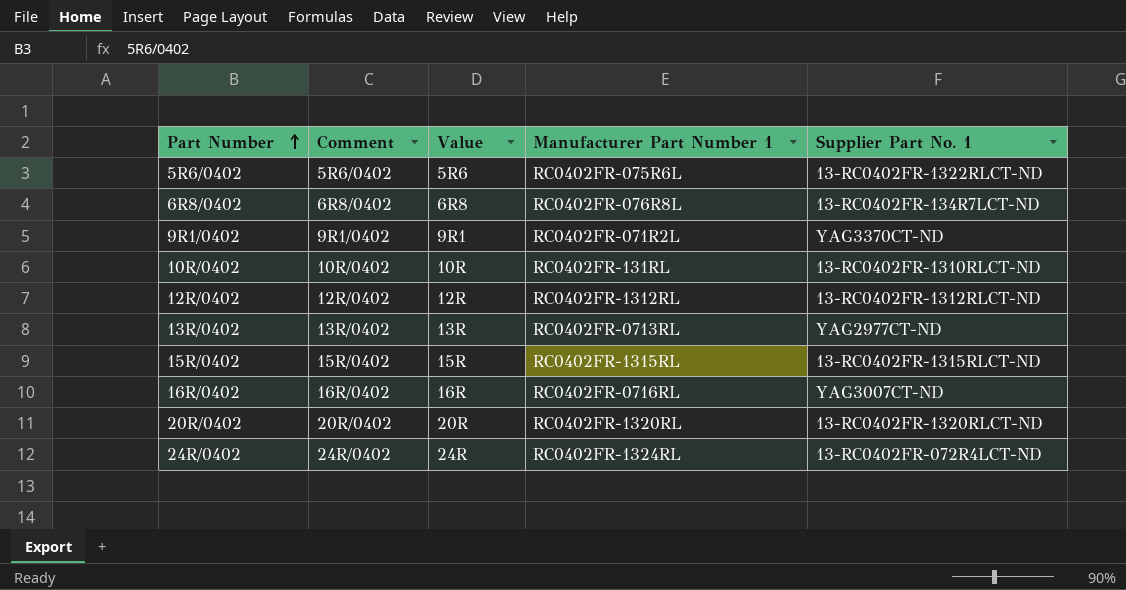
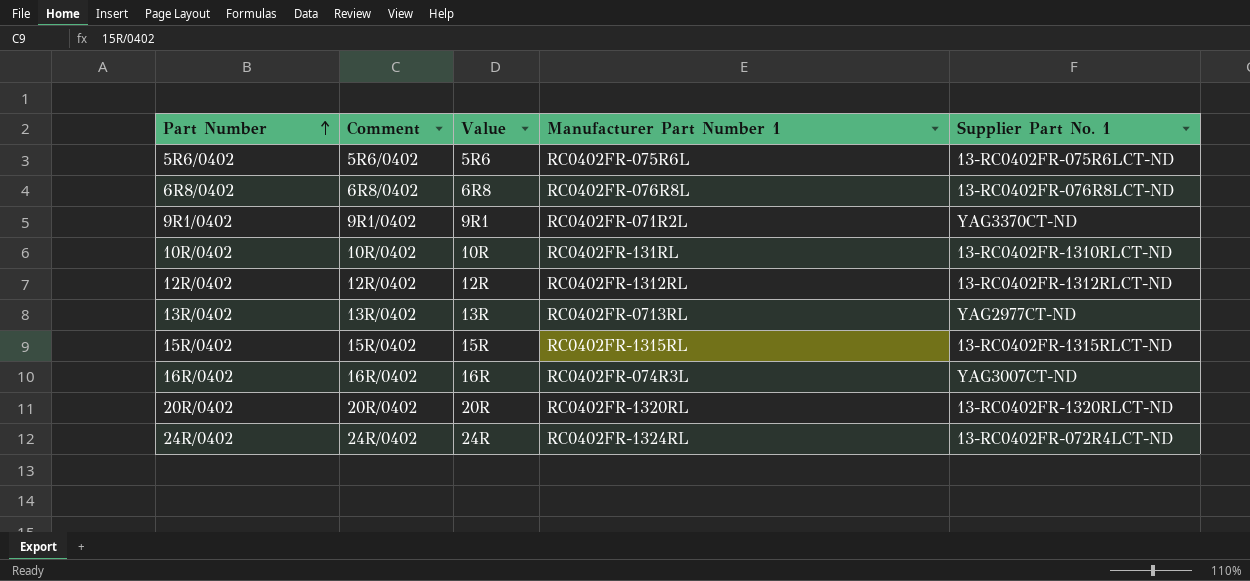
5R6/0402 | Supplier Part No. 1: 13-RC0402FR-1322RLCT-ND -> 13-RC0402FR-075R6LCT-ND
6R8/0402 | Supplier Part No. 1: 13-RC0402FR-134R7LCT-ND -> 13-RC0402FR-076R8LCT-ND
16R/0402 | Manufacturer Part Number 1: RC0402FR-0716RL -> RC0402FR-074R3L

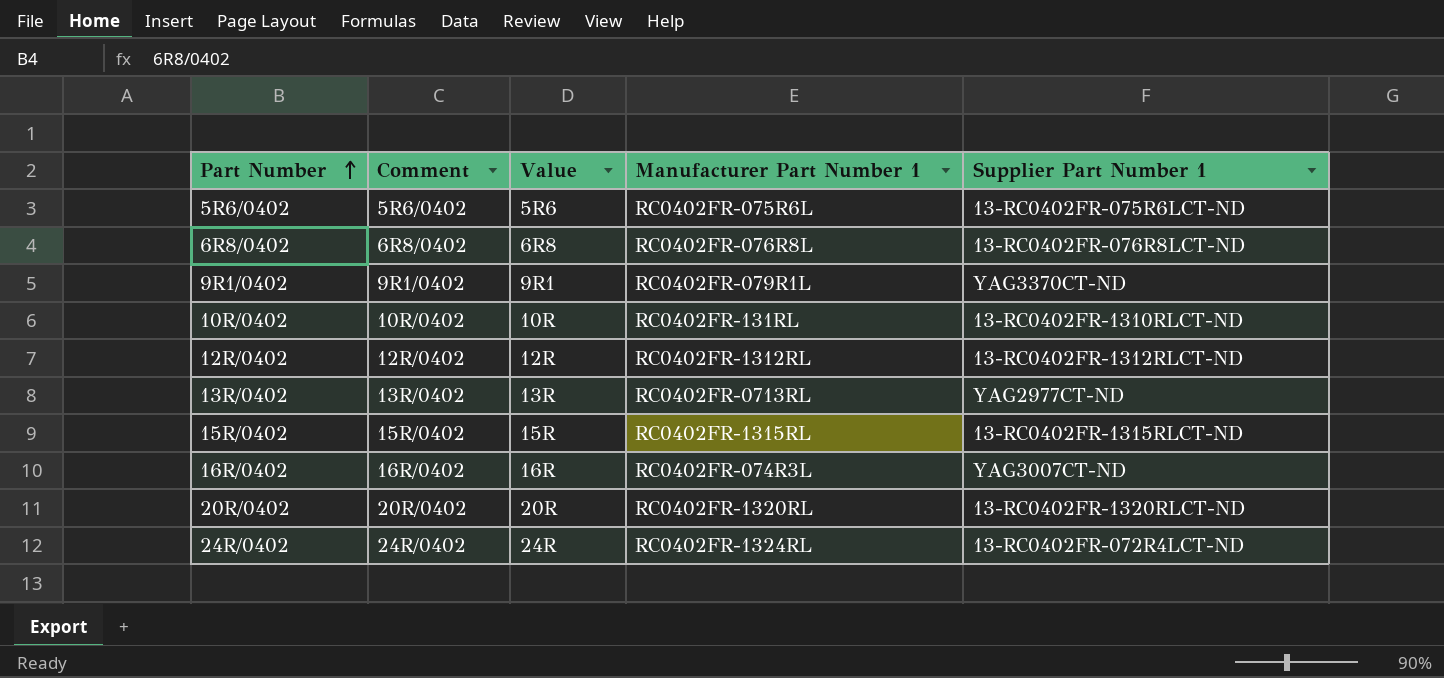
column name: Supplier Part No. 1 -> Supplier Part Number 1
9R1/0402 | Manufacturer Part Number 1: RC0402FR-071R2L -> RC0402FR-079R1L

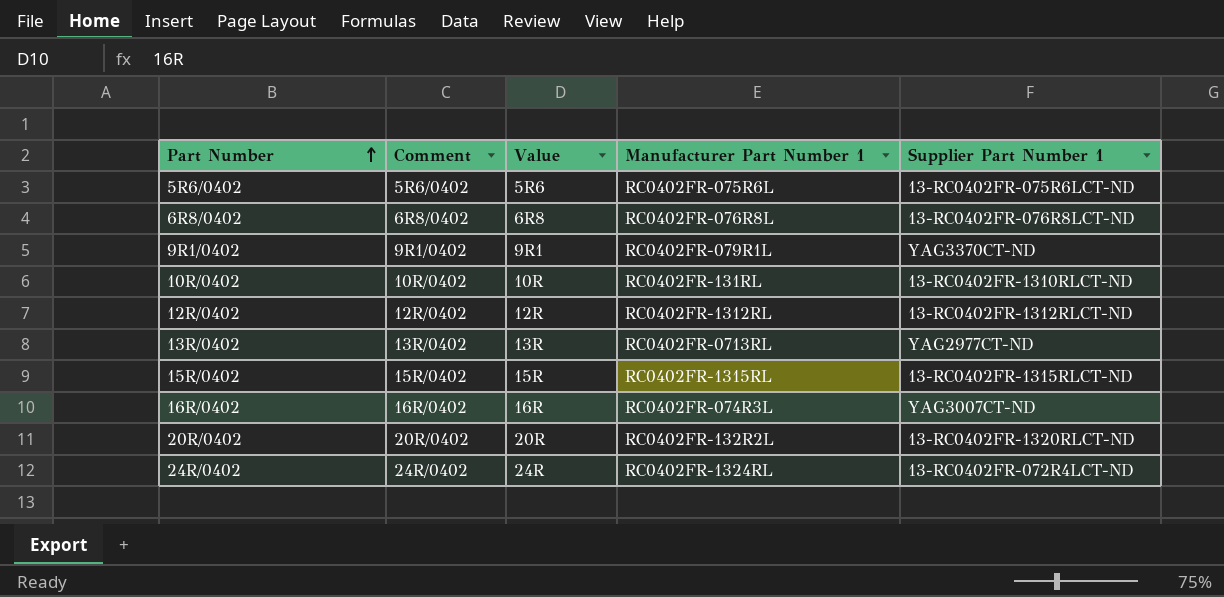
20R/0402 | Manufacturer Part Number 1: RC0402FR-1320RL -> RC0402FR-132R2L

